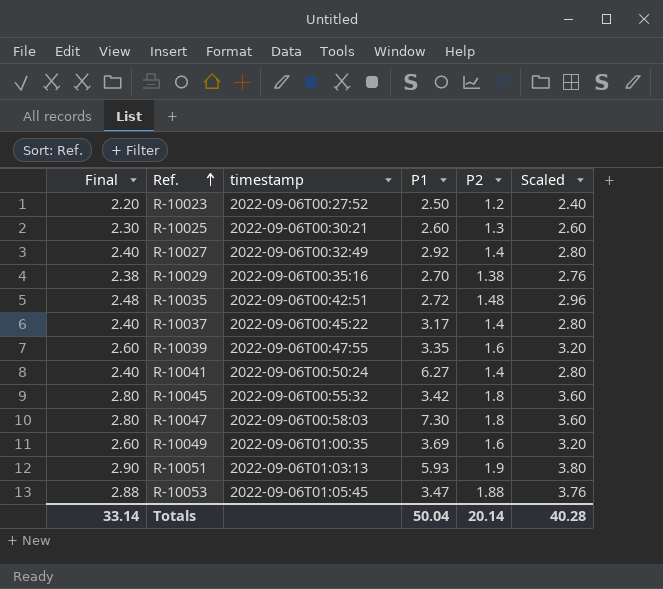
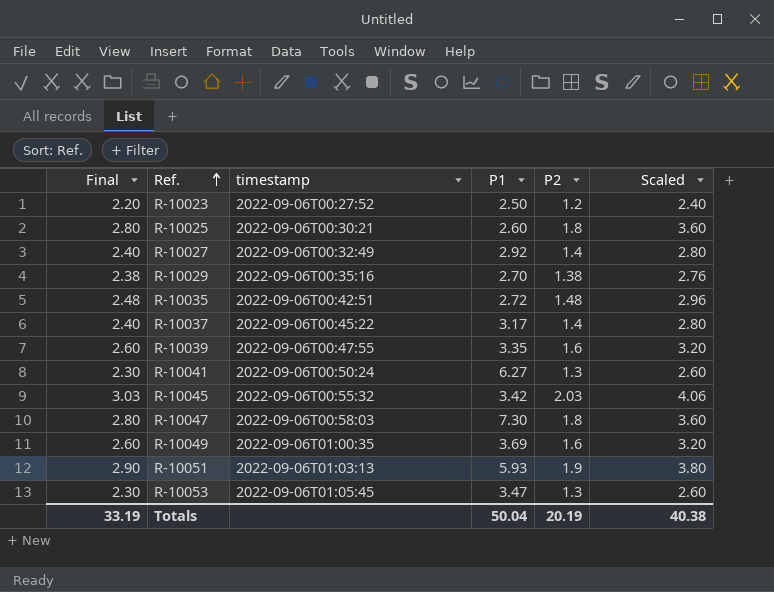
R-10025 | Final: 2.30 -> 2.80
R-10025 | P2: 1.3 -> 1.8
R-10025 | Scaled: 2.60 -> 3.60
R-10041 | Final: 2.40 -> 2.30
R-10041 | P2: 1.4 -> 1.3
R-10041 | Scaled: 2.80 -> 2.60
R-10045 | Final: 2.80 -> 3.03
R-10045 | P2: 1.8 -> 2.03
R-10045 | Scaled: 3.60 -> 4.06
R-10053 | Final: 2.88 -> 2.30
R-10053 | P2: 1.88 -> 1.3
R-10053 | Scaled: 3.76 -> 2.60
Totals | Final: 33.14 -> 33.19
Totals | P2: 20.14 -> 20.19
Totals | Scaled: 40.28 -> 40.38

